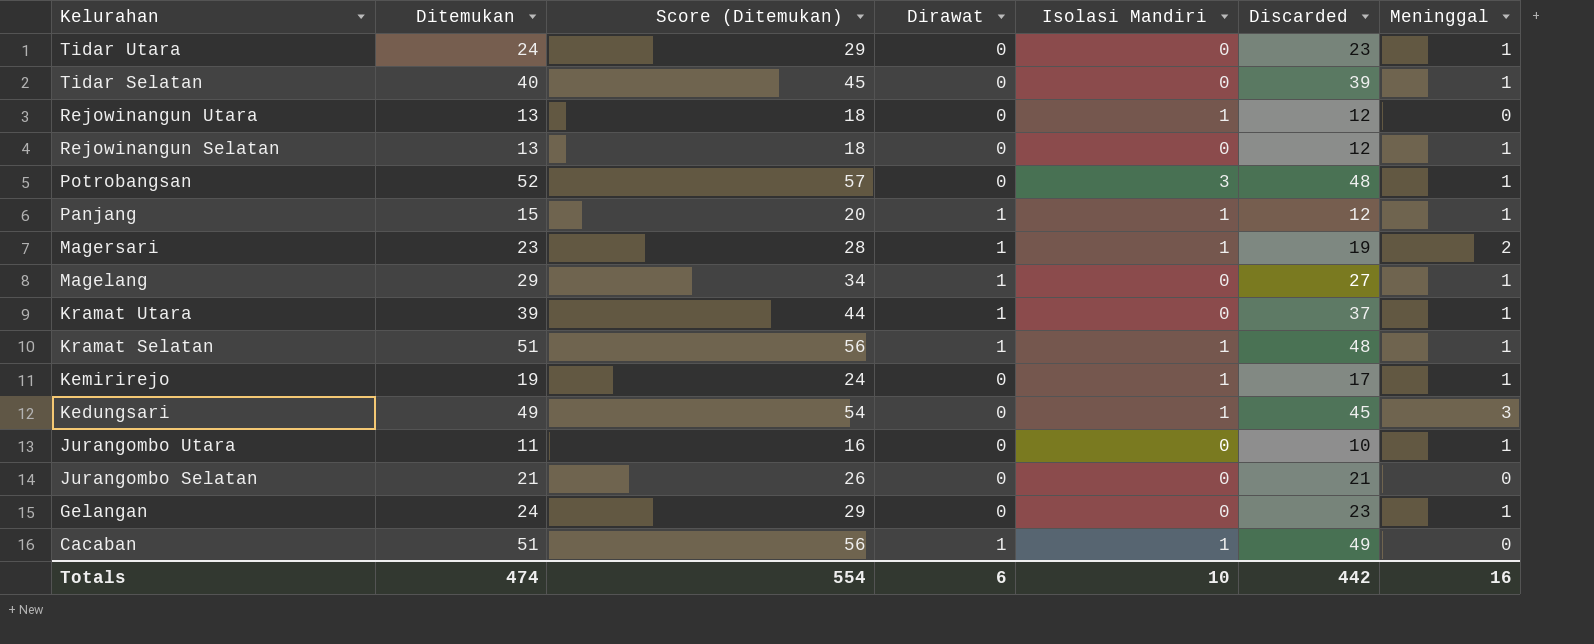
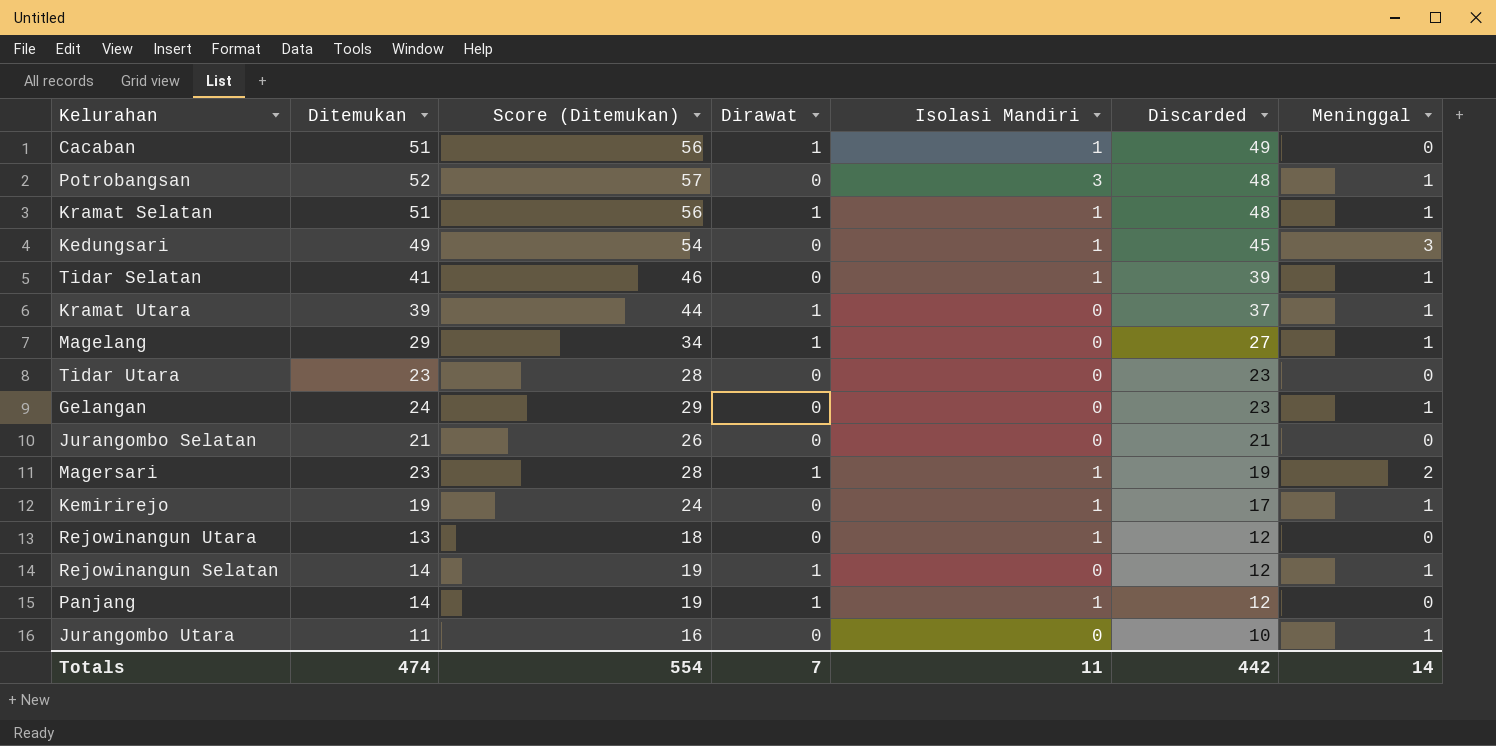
row order: Kelurahan descending -> Discarded descending
Tidar Selatan | Ditemukan: 40 -> 41
Tidar Selatan | Score (Ditemukan): 45 -> 46
Tidar Selatan | Isolasi Mandiri: 0 -> 1
Tidar Utara | Ditemukan: 24 -> 23
Tidar Utara | Score (Ditemukan): 29 -> 28
Tidar Utara | Meninggal: 1 -> 0
Rejowinangun Selatan | Ditemukan: 13 -> 14
Rejowinangun Selatan | Score (Ditemukan): 18 -> 19
Rejowinangun Selatan | Dirawat: 0 -> 1
Panjang | Ditemukan: 15 -> 14
Panjang | Score (Ditemukan): 20 -> 19
Panjang | Meninggal: 1 -> 0
Totals | Dirawat: 6 -> 7
Totals | Isolasi Mandiri: 10 -> 11
Totals | Meninggal: 16 -> 14

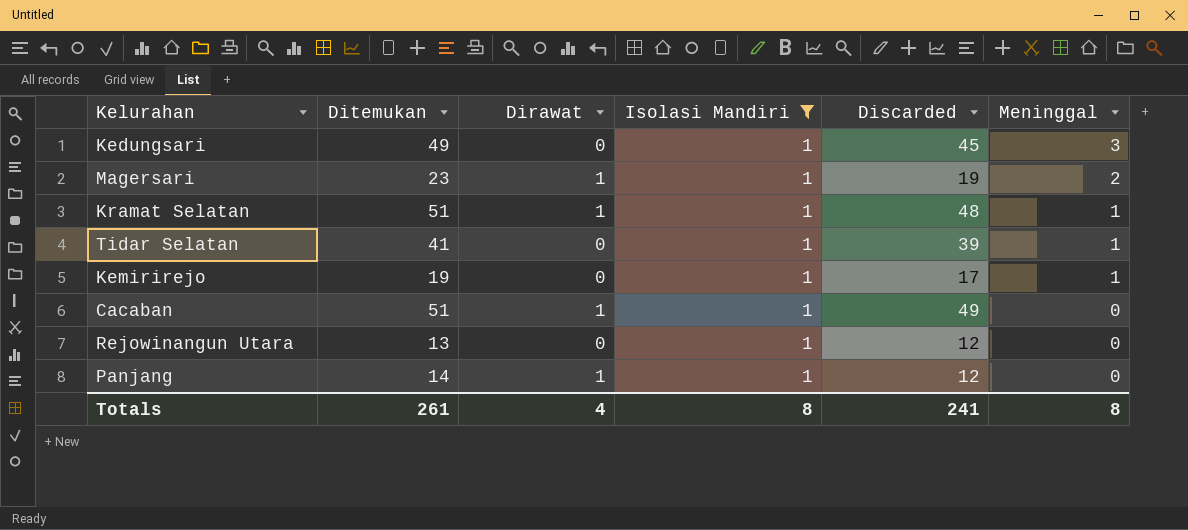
filter: none -> Isolasi Mandiri = 1
row order: Discarded descending -> Meninggal descending
column Score (Ditemukan) | formula: [Ditemukan] + 5 -> none
Totals | Ditemukan: 474 -> 261
Totals | Dirawat: 7 -> 4
Totals | Isolasi Mandiri: 11 -> 8
Totals | Discarded: 442 -> 241
Totals | Meninggal: 14 -> 8

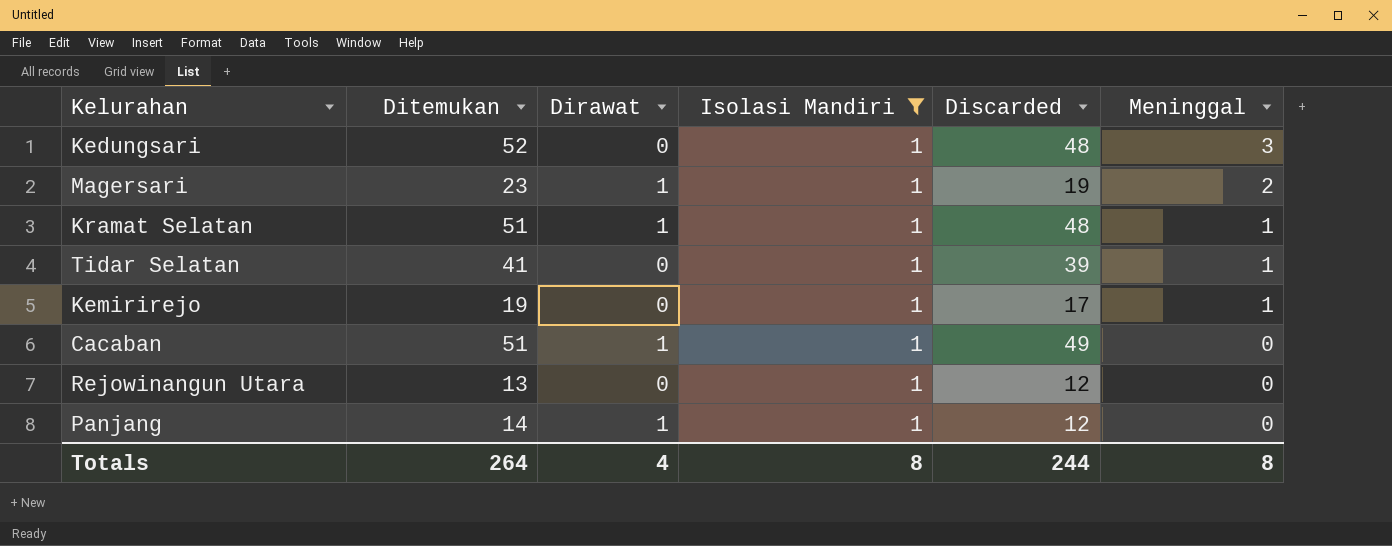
Kedungsari | Ditemukan: 49 -> 52
Kedungsari | Discarded: 45 -> 48
Totals | Ditemukan: 261 -> 264
Totals | Discarded: 241 -> 244

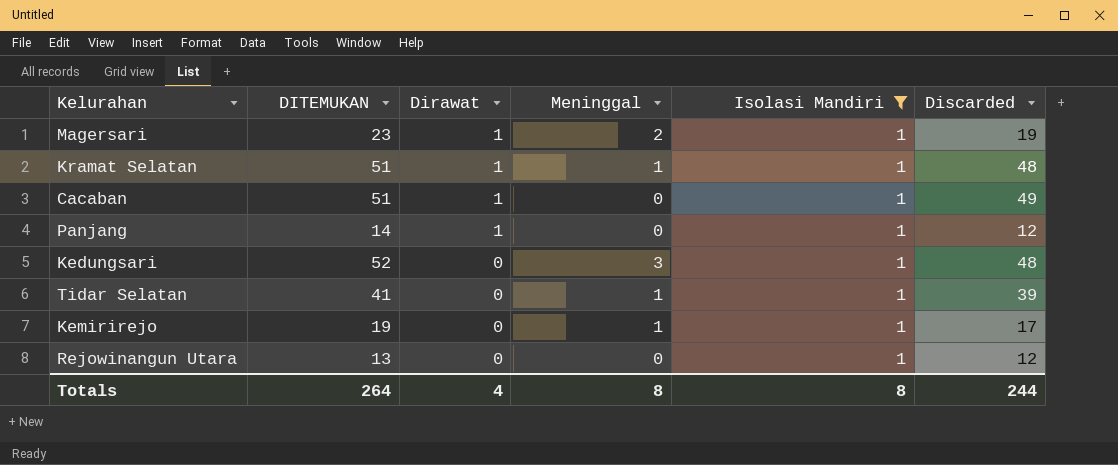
row order: Meninggal descending -> Dirawat descending
column name: Ditemukan -> DITEMUKAN
column Meninggal | position: 6 -> 4

